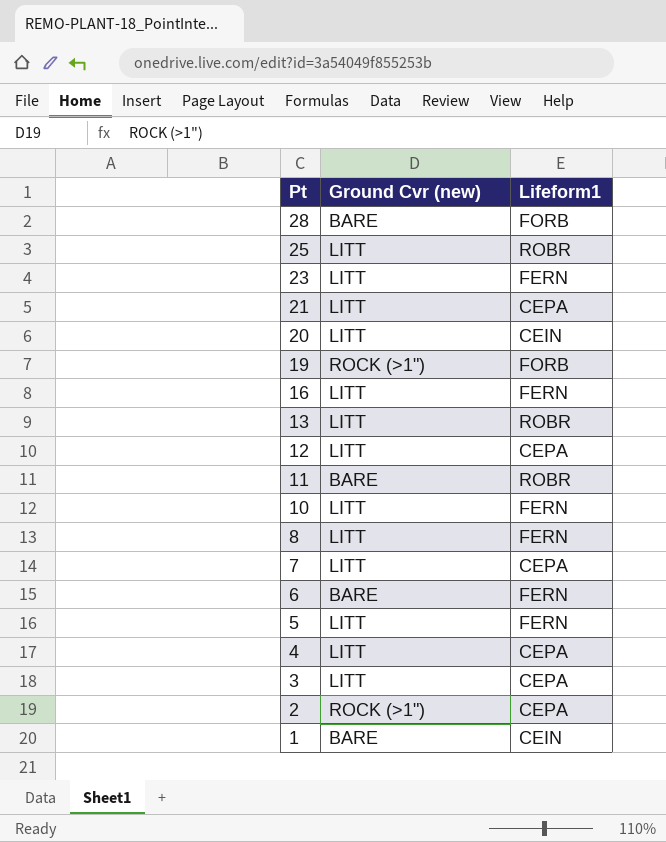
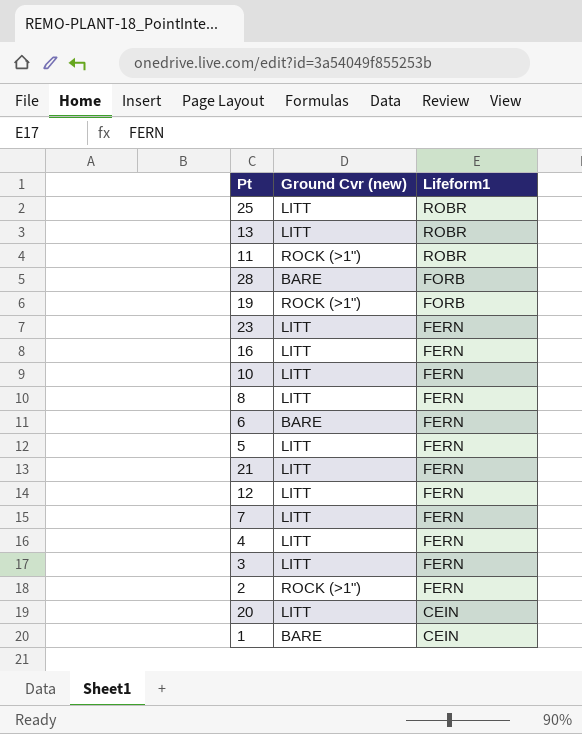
row order: Pt descending -> Lifeform1 descending
11 | Ground Cvr (new): BARE -> ROCK (>1")
21 | Lifeform1: CEPA -> FERN
12 | Lifeform1: CEPA -> FERN
7 | Lifeform1: CEPA -> FERN
4 | Lifeform1: CEPA -> FERN
3 | Lifeform1: CEPA -> FERN
2 | Lifeform1: CEPA -> FERN

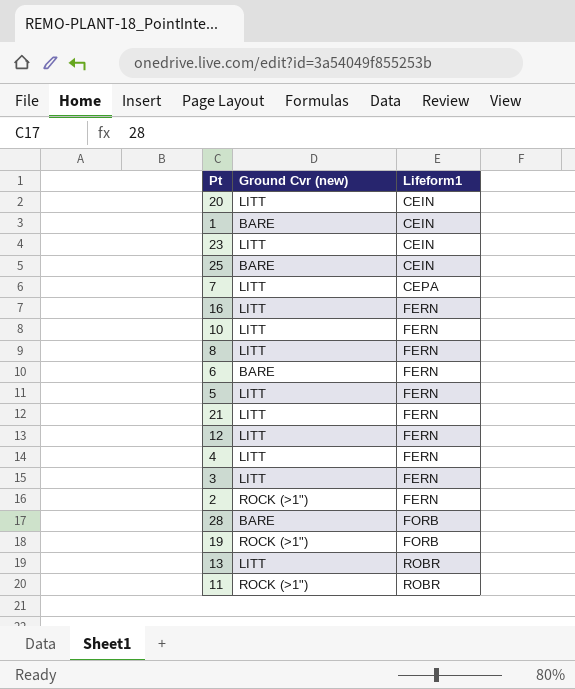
row order: Lifeform1 descending -> Lifeform1 ascending
23 | Lifeform1: FERN -> CEIN
25 | Ground Cvr (new): LITT -> BARE
25 | Lifeform1: ROBR -> CEIN
7 | Lifeform1: FERN -> CEPA

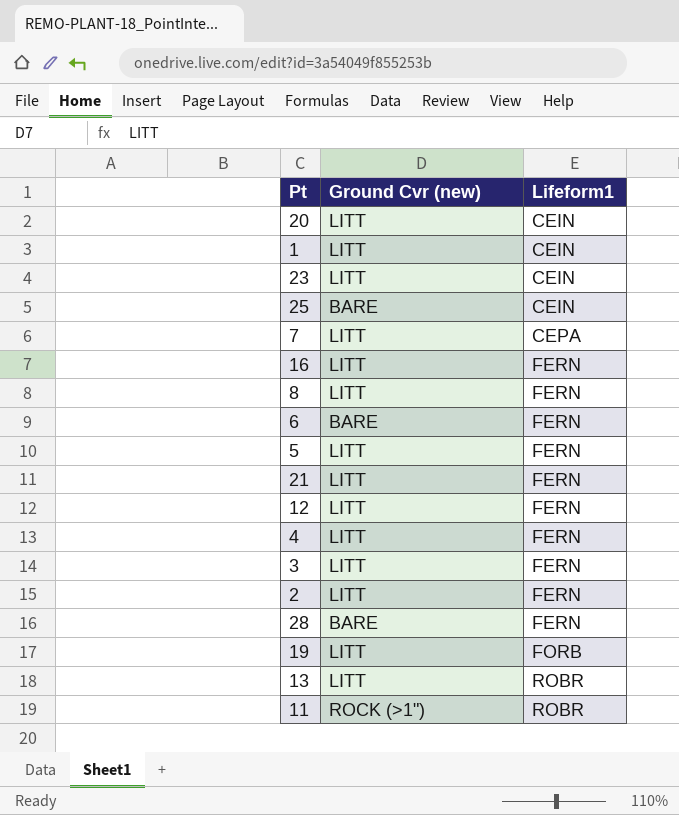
row 10: LITT | FERN -> none
1 | Ground Cvr (new): BARE -> LITT
2 | Ground Cvr (new): ROCK (>1") -> LITT
28 | Lifeform1: FORB -> FERN
19 | Ground Cvr (new): ROCK (>1") -> LITT

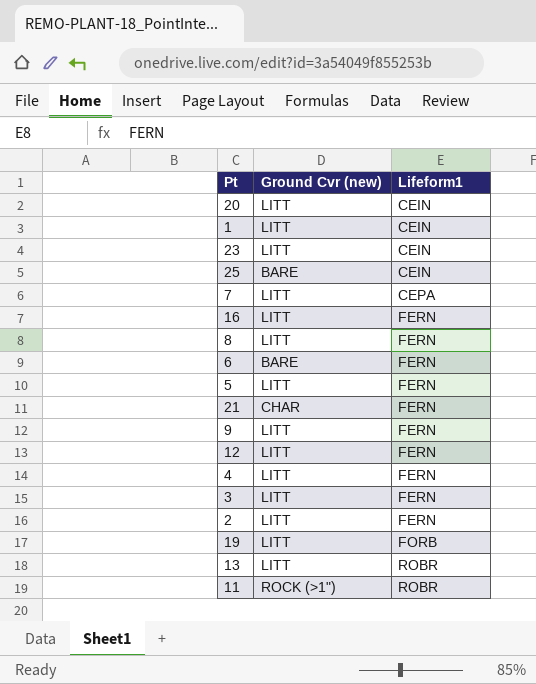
row 28: BARE | FERN -> none
21 | Ground Cvr (new): LITT -> CHAR
row 9: none -> LITT | FERN

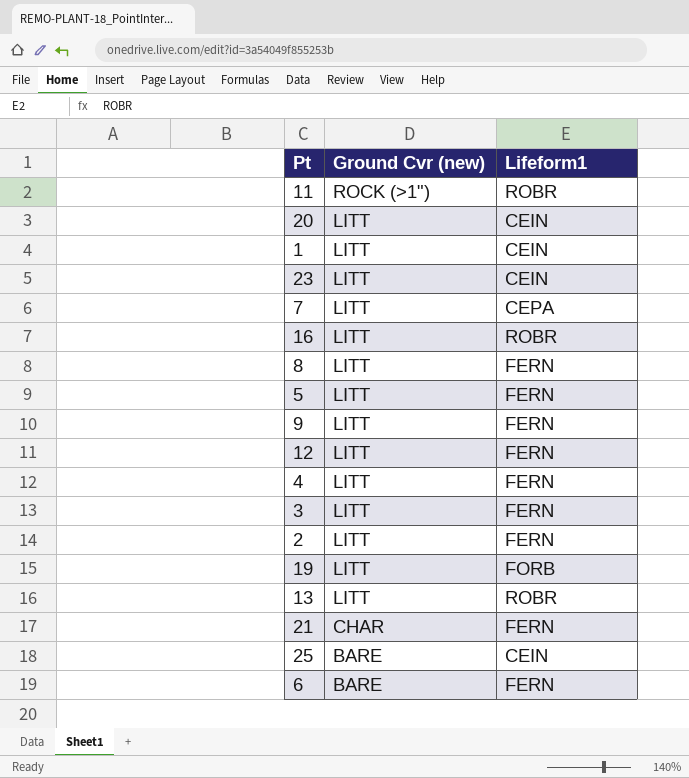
row order: Lifeform1 ascending -> Ground Cvr (new) descending
16 | Lifeform1: FERN -> ROBR

